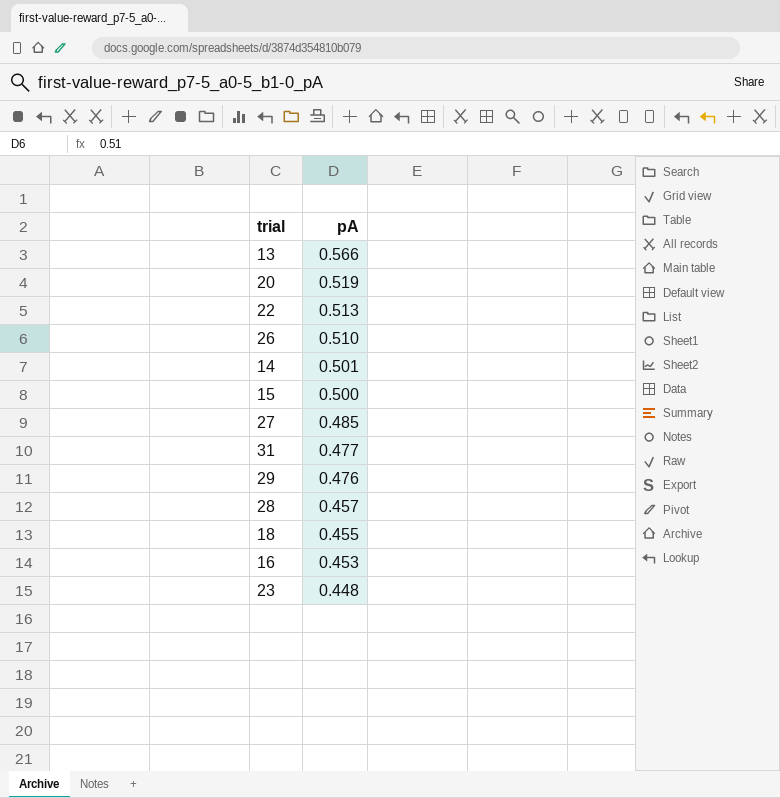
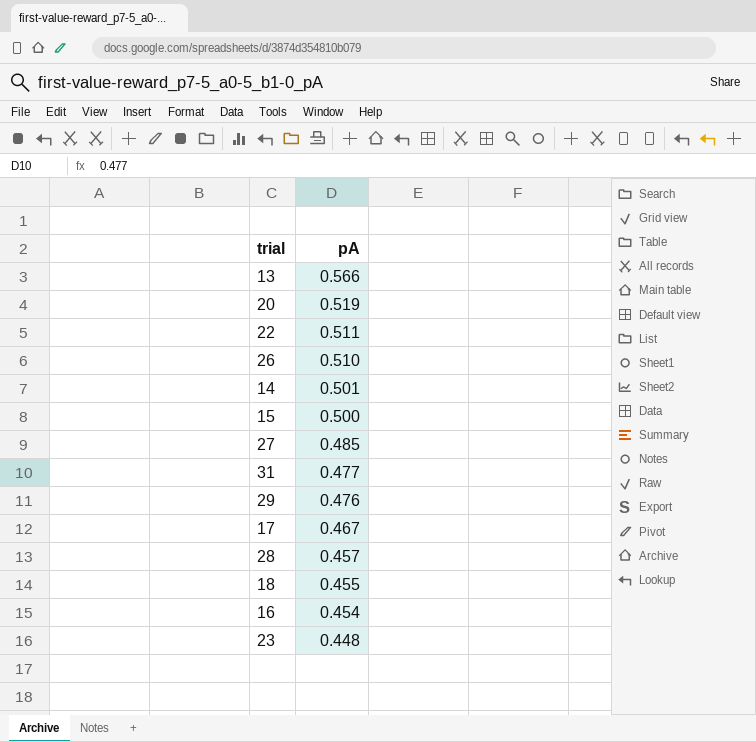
22 | pA: 0.513 -> 0.511
row 17: none -> 0.467
16 | pA: 0.453 -> 0.454

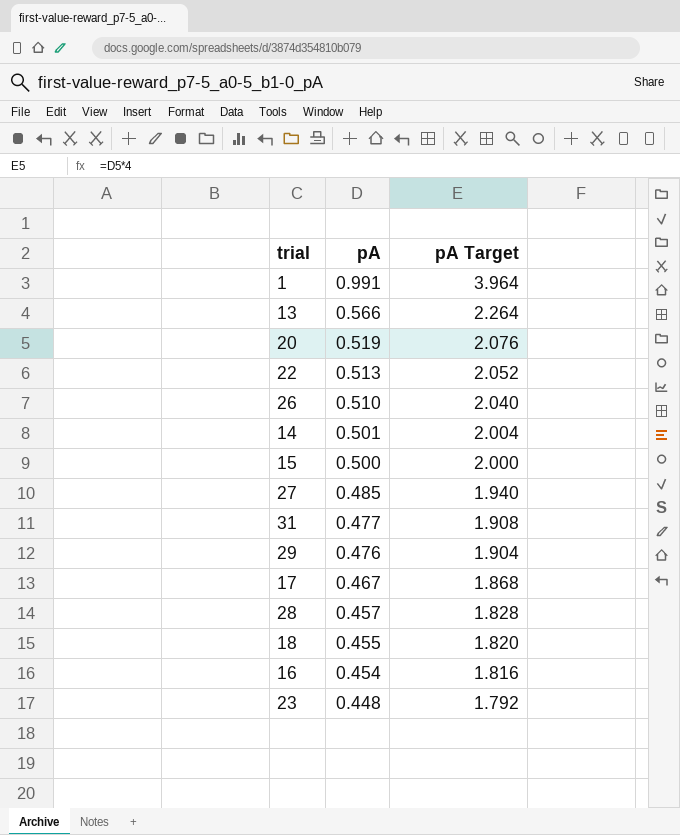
column pA Target | formula: none -> [pA] * 4
row 1: none -> 0.991 | 3.964
22 | pA: 0.511 -> 0.513

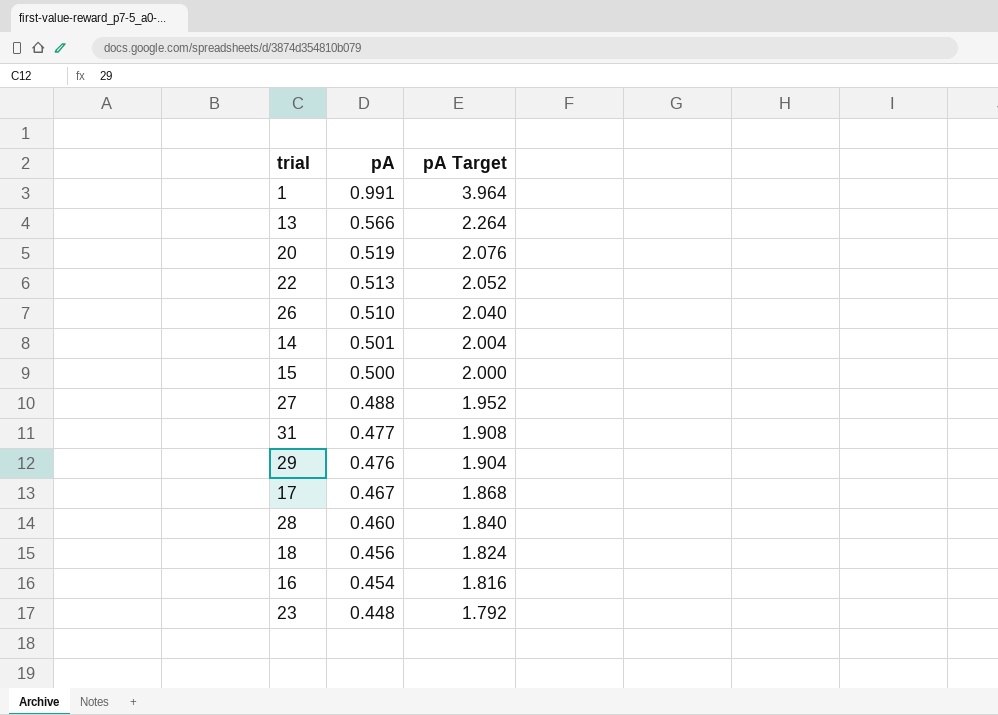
27 | pA: 0.485 -> 0.488
27 | pA Target: 1.940 -> 1.952
28 | pA: 0.457 -> 0.460
28 | pA Target: 1.828 -> 1.840
18 | pA: 0.455 -> 0.456
18 | pA Target: 1.820 -> 1.824

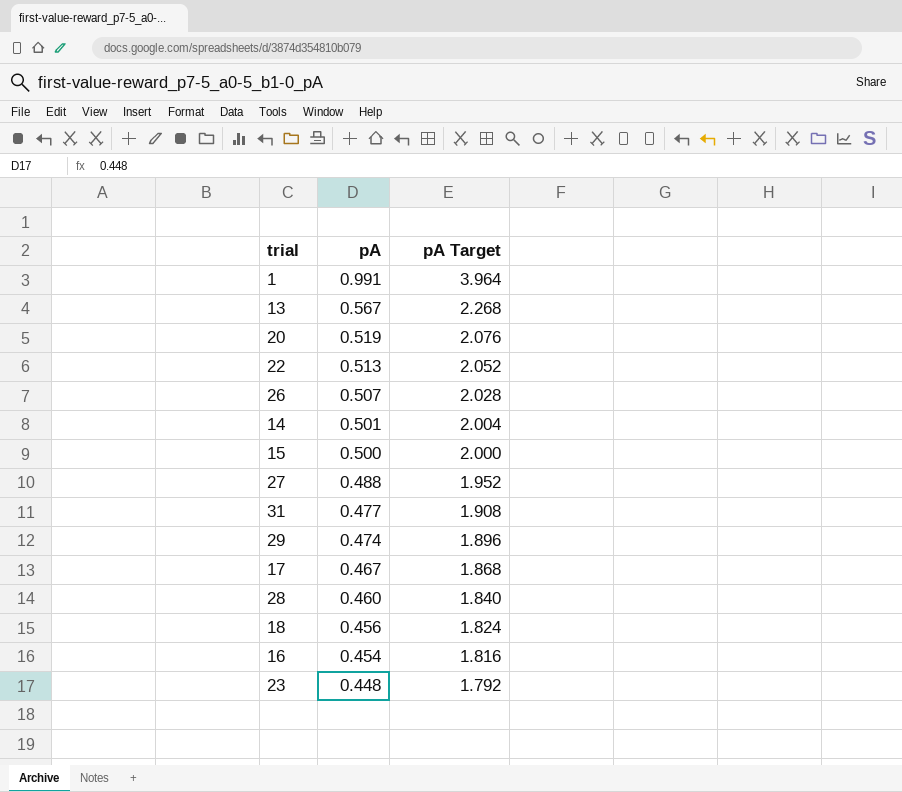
13 | pA: 0.566 -> 0.567
13 | pA Target: 2.264 -> 2.268
26 | pA: 0.510 -> 0.507
26 | pA Target: 2.040 -> 2.028
29 | pA: 0.476 -> 0.474
29 | pA Target: 1.904 -> 1.896

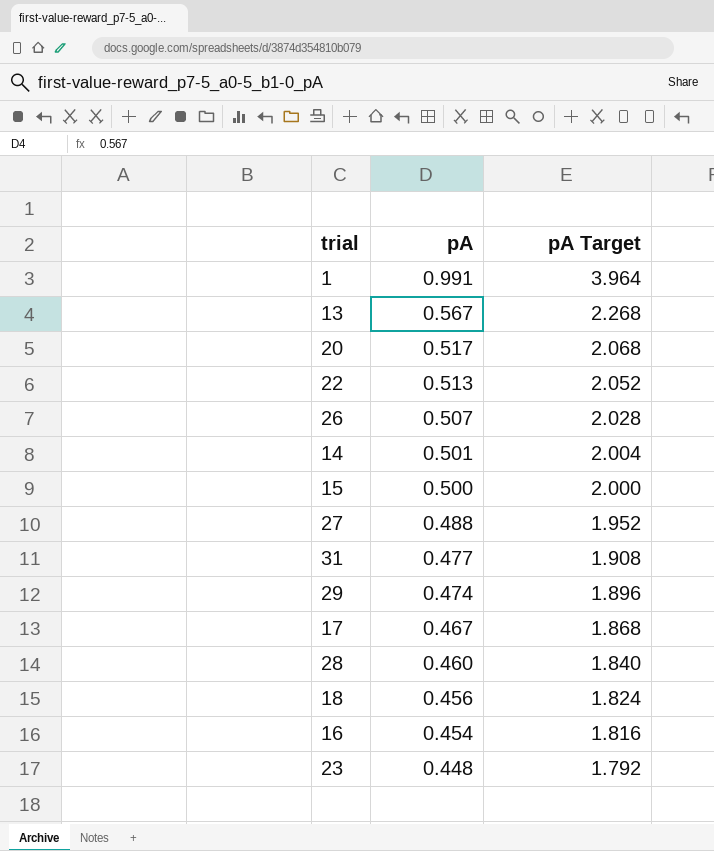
20 | pA: 0.519 -> 0.517
20 | pA Target: 2.076 -> 2.068

